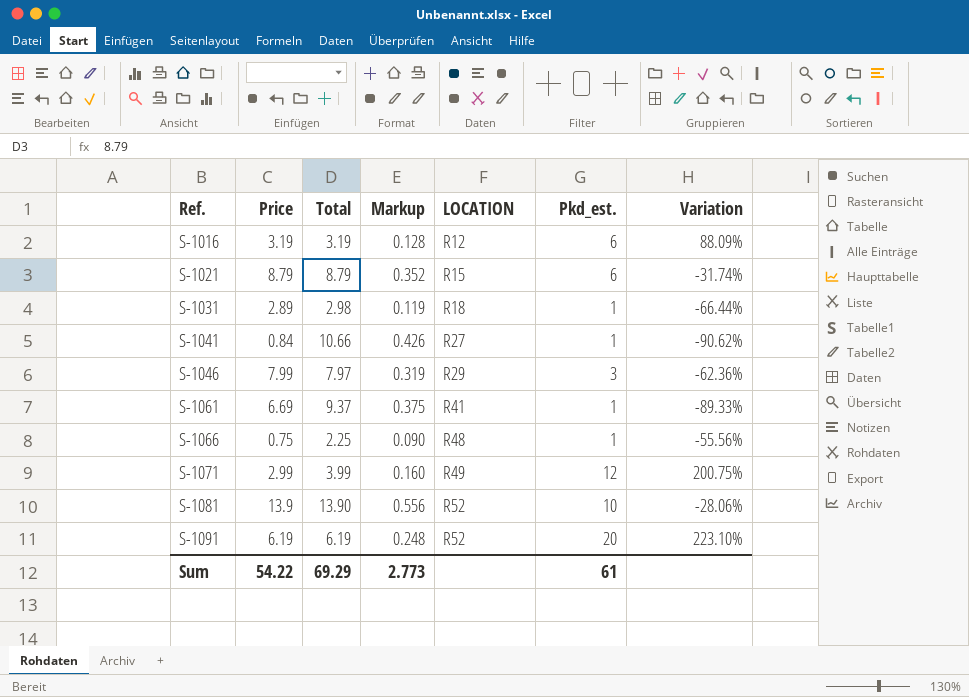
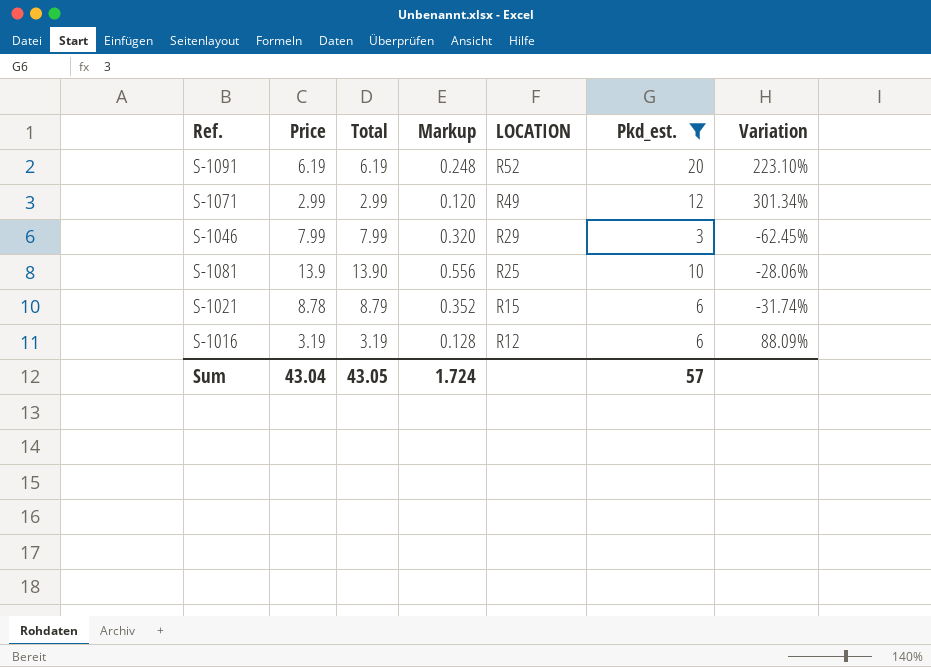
filter: none -> Pkd_est. != 1
row order: Ref. ascending -> LOCATION descending
S-1071 | Total: 3.99 -> 2.99
S-1071 | Markup: 0.160 -> 0.120
S-1071 | Variation: 200.75% -> 301.34%
S-1046 | Total: 7.97 -> 7.99
S-1046 | Markup: 0.319 -> 0.320
S-1046 | Variation: -62.36% -> -62.45%
S-1081 | LOCATION: R52 -> R25
S-1021 | Price: 8.79 -> 8.78
Sum | Price: 54.22 -> 43.04
Sum | Total: 69.29 -> 43.05
Sum | Markup: 2.773 -> 1.724
Sum | Pkd_est.: 61 -> 57

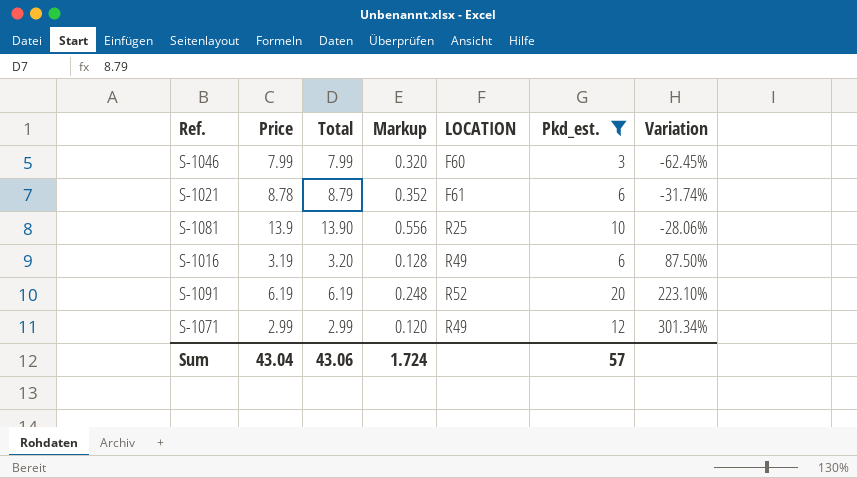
row order: LOCATION descending -> Variation ascending
S-1046 | LOCATION: R29 -> F60
S-1021 | LOCATION: R15 -> F61
S-1016 | Total: 3.19 -> 3.20
S-1016 | LOCATION: R12 -> R49
S-1016 | Variation: 88.09% -> 87.50%
Sum | Total: 43.05 -> 43.06

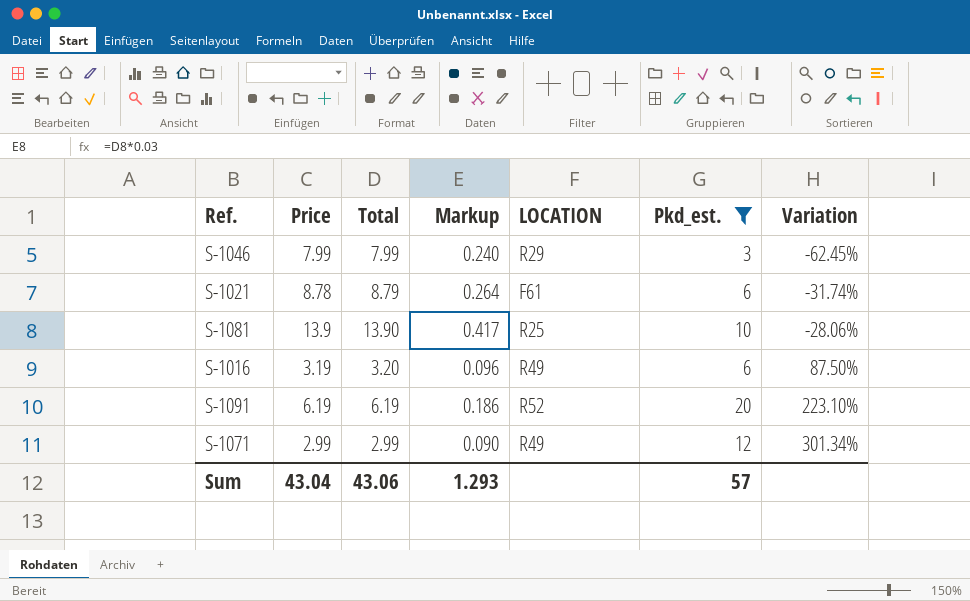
column Markup | formula: [Total] * 0.04 -> [Total] * 0.03
S-1046 | LOCATION: F60 -> R29
Sum | Markup: 1.724 -> 1.293

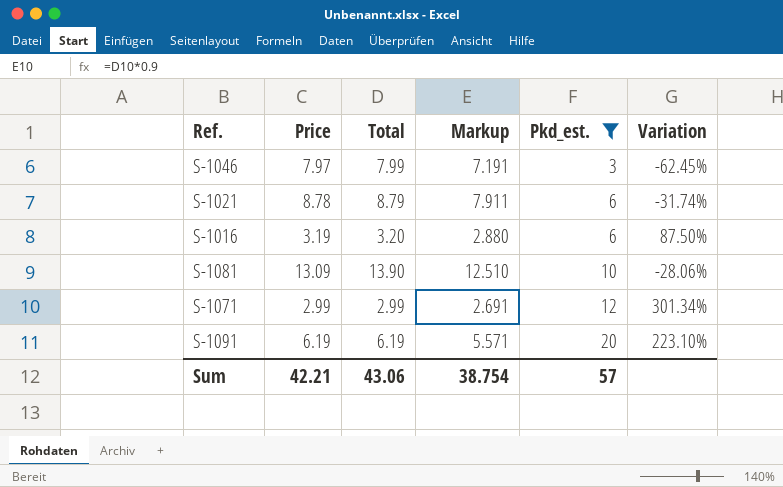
row order: Variation ascending -> Pkd_est. ascending
column LOCATION | position: 5 -> none
column Markup | formula: [Total] * 0.03 -> [Total] * 0.9
S-1046 | Price: 7.99 -> 7.97
S-1081 | Price: 13.9 -> 13.09
Sum | Price: 43.04 -> 42.21
Sum | Markup: 1.293 -> 38.754

